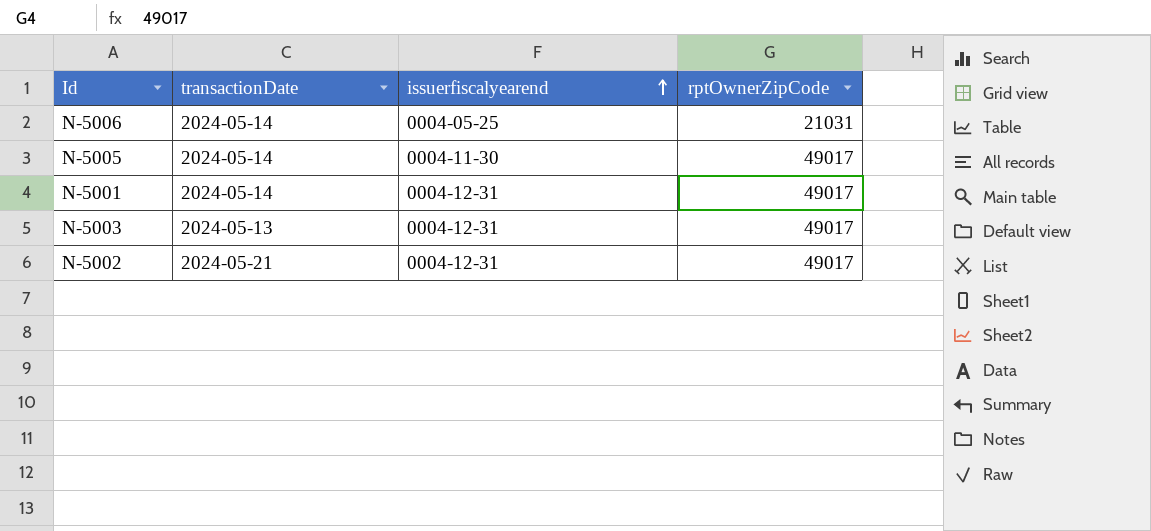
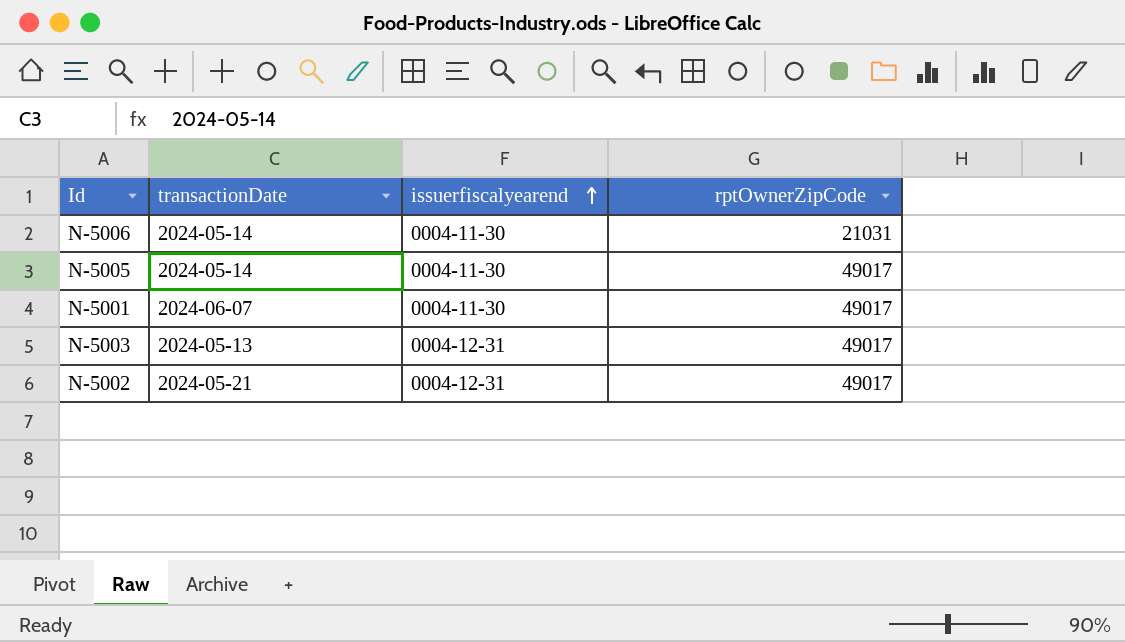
N-5006 | issuerfiscalyearend: 0004-05-25 -> 0004-11-30
N-5001 | transactionDate: 2024-05-14 -> 2024-06-07
N-5001 | issuerfiscalyearend: 0004-12-31 -> 0004-11-30

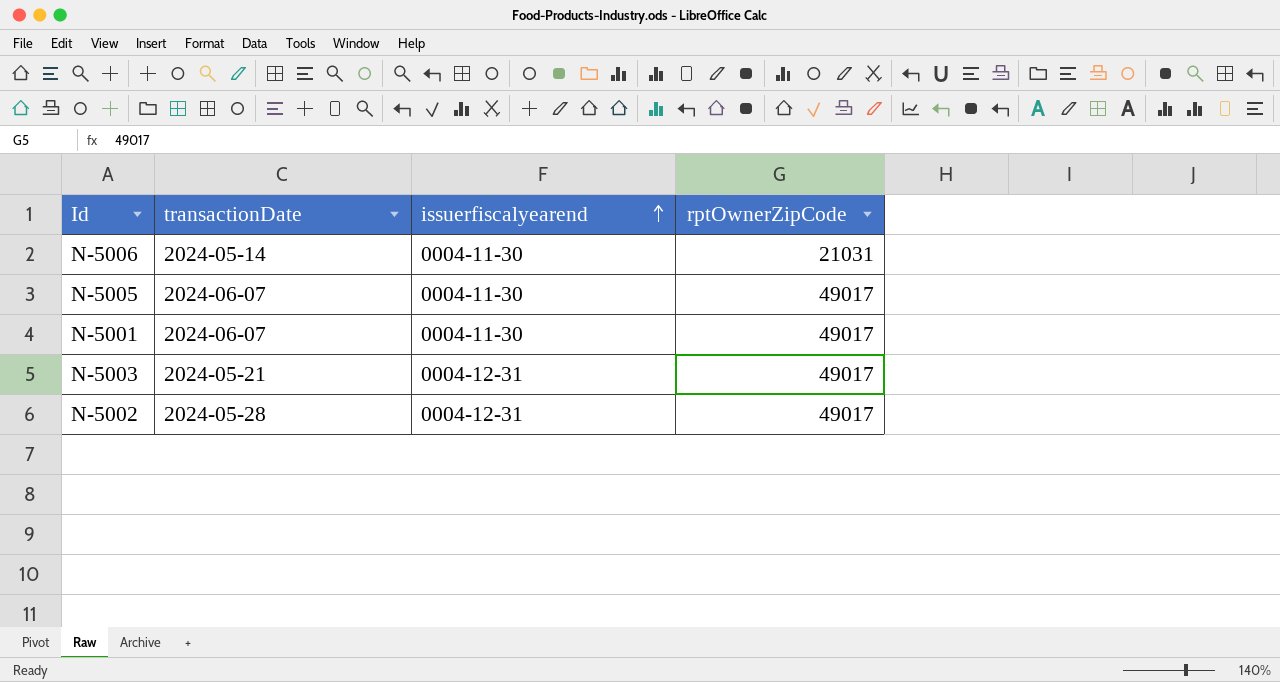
N-5005 | transactionDate: 2024-05-14 -> 2024-06-07
N-5003 | transactionDate: 2024-05-13 -> 2024-05-21
N-5002 | transactionDate: 2024-05-21 -> 2024-05-28

